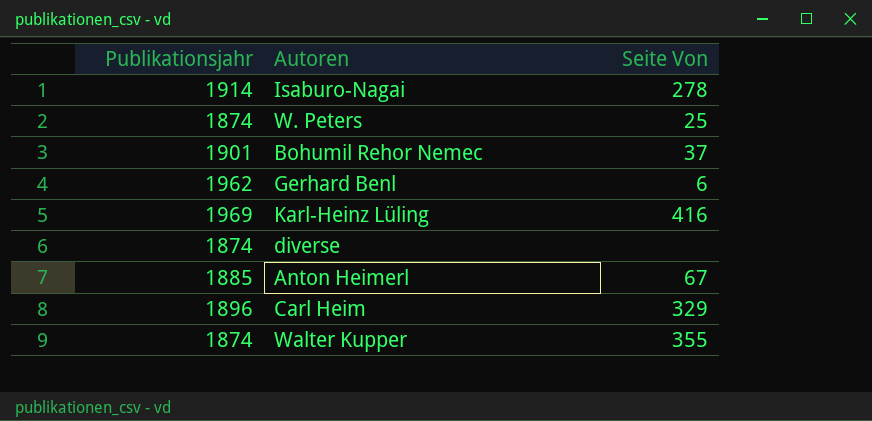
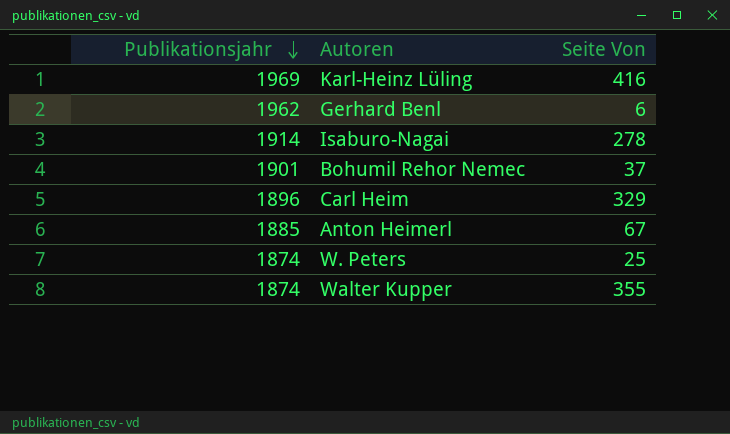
row order: none -> Publikationsjahr descending
row diverse: 1874 | none -> none

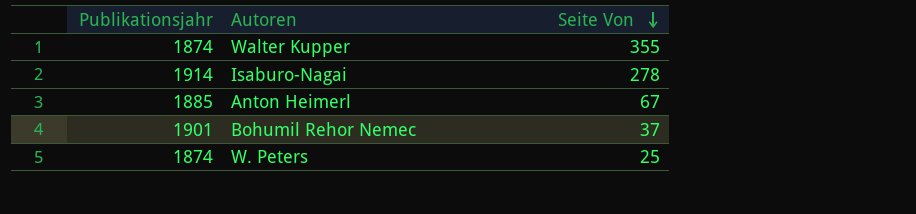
row order: Publikationsjahr descending -> Seite Von descending
row Karl-Heinz Lüling: 1969 | 416 -> none
row Gerhard Benl: 1962 | 6 -> none
row Carl Heim: 1896 | 329 -> none

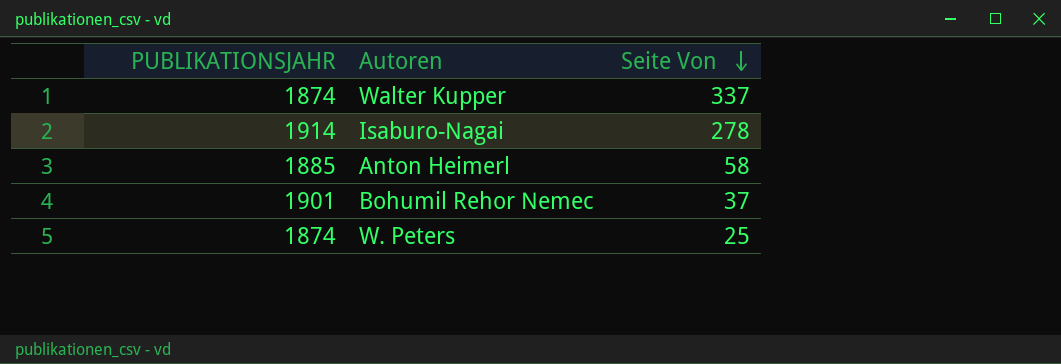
column name: Publikationsjahr -> PUBLIKATIONSJAHR
Walter Kupper | Seite Von: 355 -> 337
Anton Heimerl | Seite Von: 67 -> 58

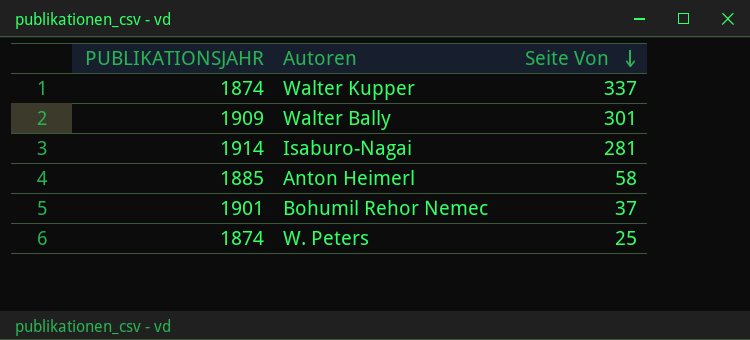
row Walter Bally: none -> 1909 | 301
Isaburo-Nagai | Seite Von: 278 -> 281

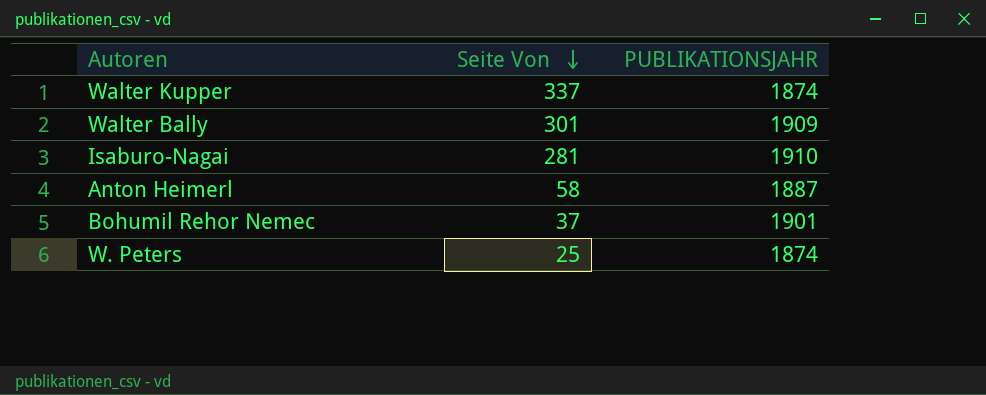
column PUBLIKATIONSJAHR | position: 1 -> 3
Isaburo-Nagai | PUBLIKATIONSJAHR: 1914 -> 1910
Anton Heimerl | PUBLIKATIONSJAHR: 1885 -> 1887

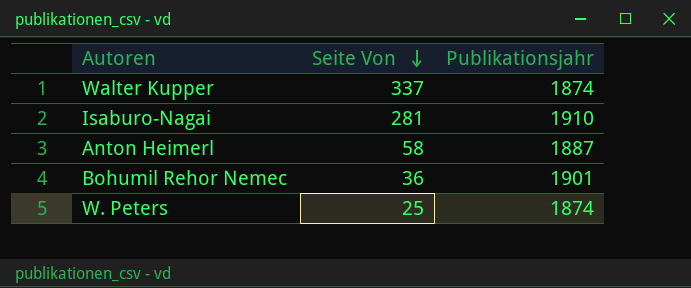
column name: PUBLIKATIONSJAHR -> Publikationsjahr
row Walter Bally: 301 | 1909 -> none
Bohumil Rehor Nemec | Seite Von: 37 -> 36

